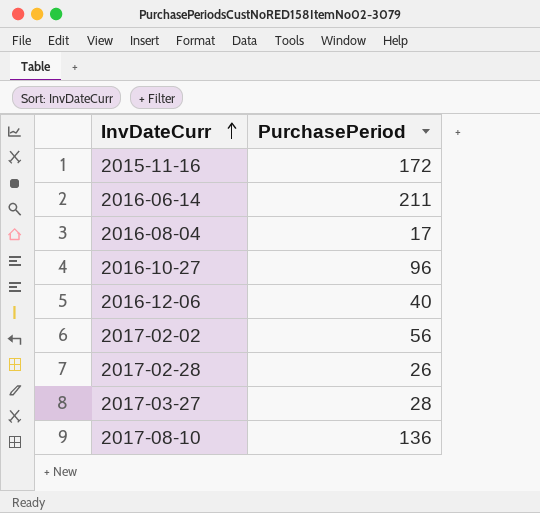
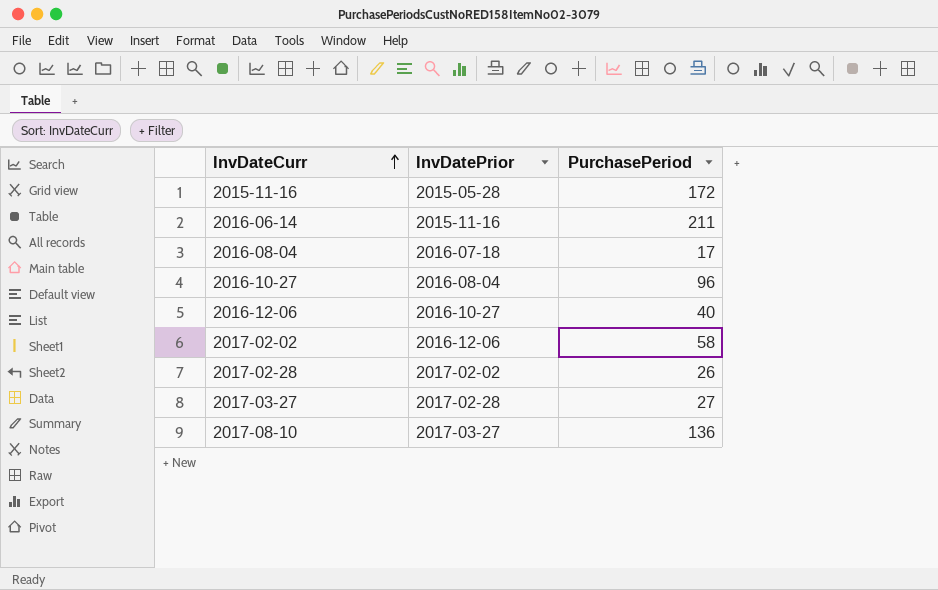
column InvDatePrior | position: none -> 2
2017-02-02 | PurchasePeriod: 56 -> 58
2017-03-27 | PurchasePeriod: 28 -> 27

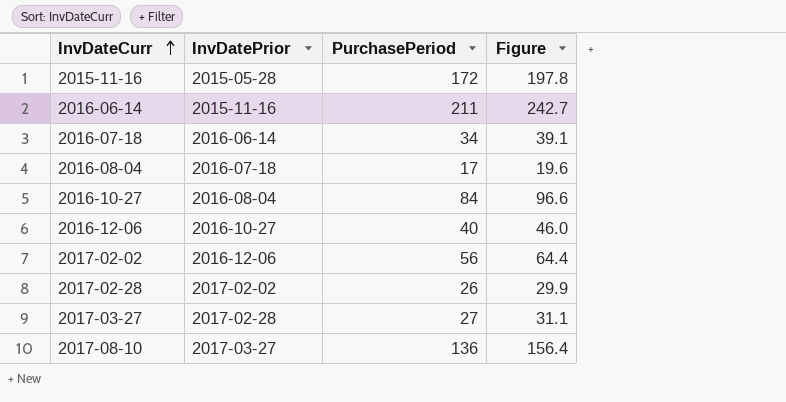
column Figure | formula: none -> [PurchasePeriod] * 1.15
row 2016-07-18: none -> 2016-06-14 | 34 | 39.1
2016-10-27 | PurchasePeriod: 96 -> 84
2017-02-02 | PurchasePeriod: 58 -> 56

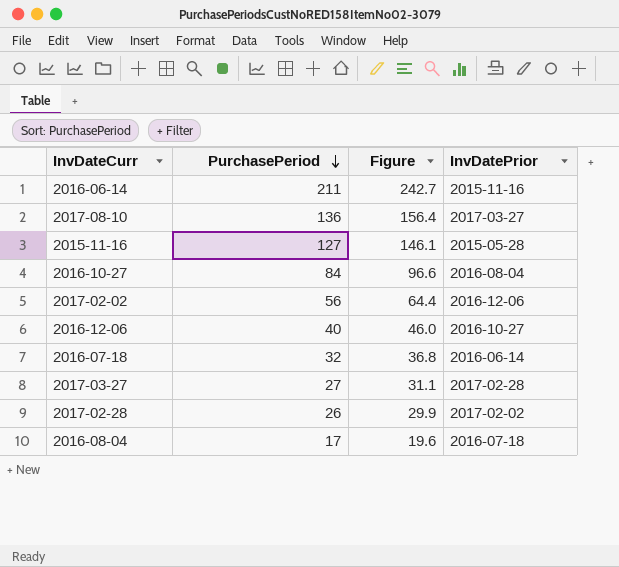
row order: InvDateCurr ascending -> PurchasePeriod descending
column InvDatePrior | position: 2 -> 4
2015-11-16 | PurchasePeriod: 172 -> 127
2015-11-16 | Figure: 197.8 -> 146.1
2016-07-18 | PurchasePeriod: 34 -> 32
2016-07-18 | Figure: 39.1 -> 36.8

